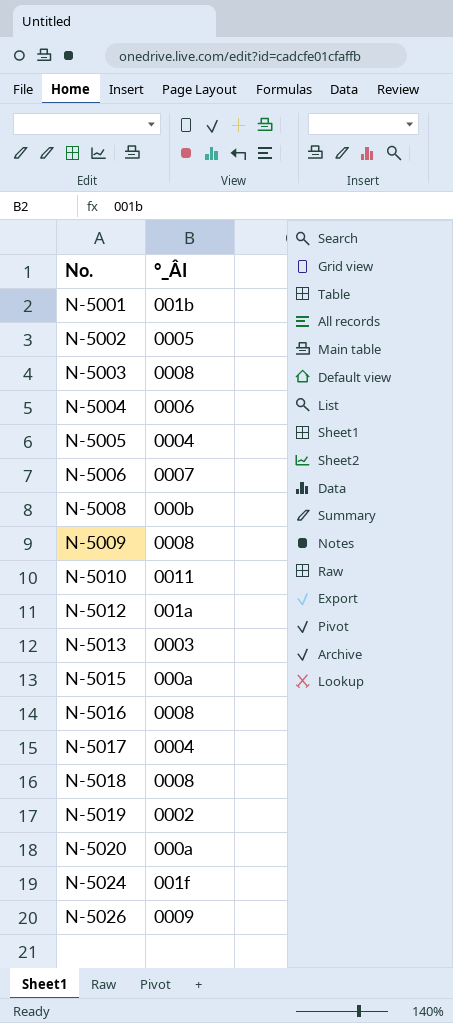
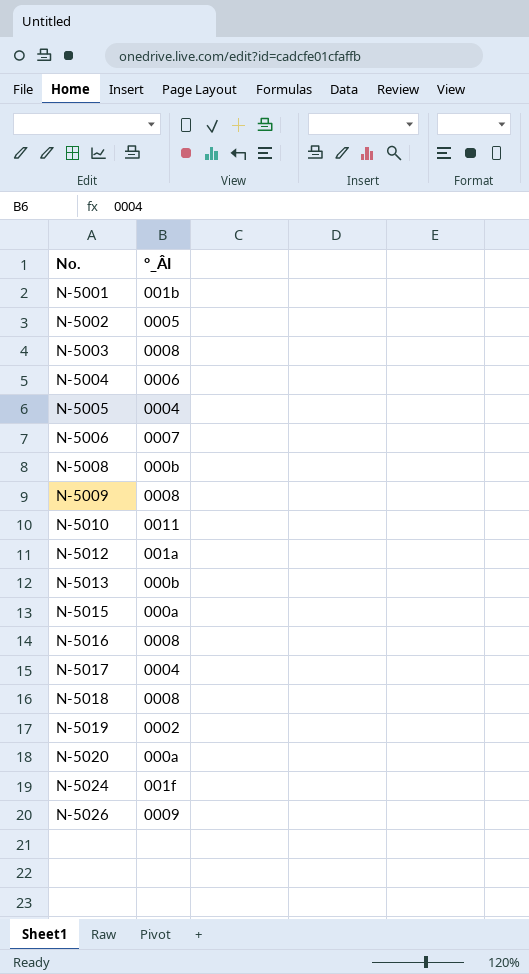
N-5013 | °_ÂI: 0003 -> 000b

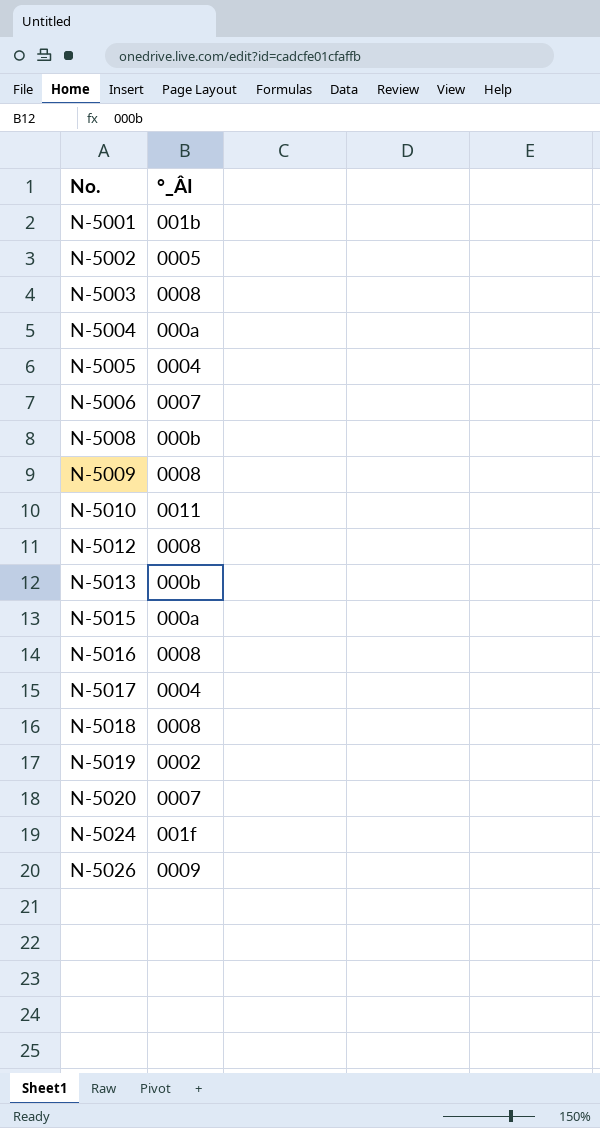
N-5004 | °_ÂI: 0006 -> 000a
N-5012 | °_ÂI: 001a -> 0008
N-5020 | °_ÂI: 000a -> 0007

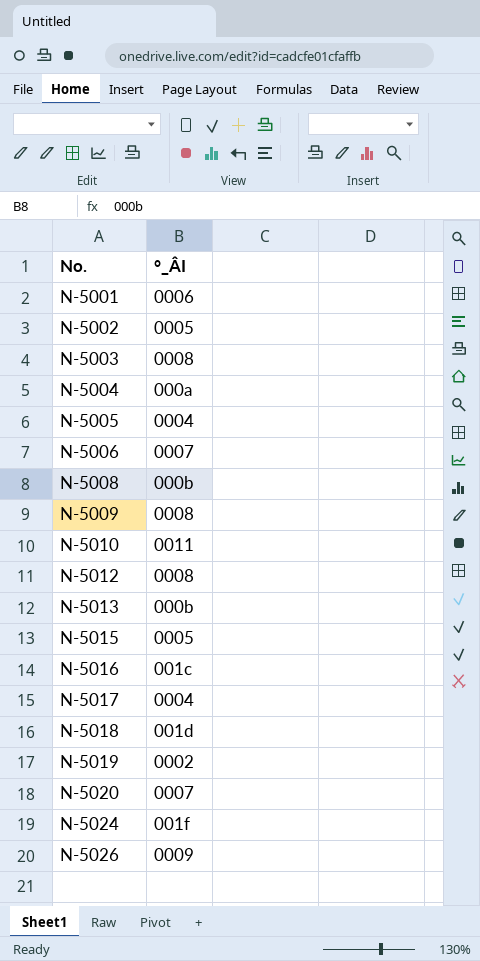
N-5001 | °_ÂI: 001b -> 0006
N-5015 | °_ÂI: 000a -> 0005
N-5016 | °_ÂI: 0008 -> 001c
N-5018 | °_ÂI: 0008 -> 001d

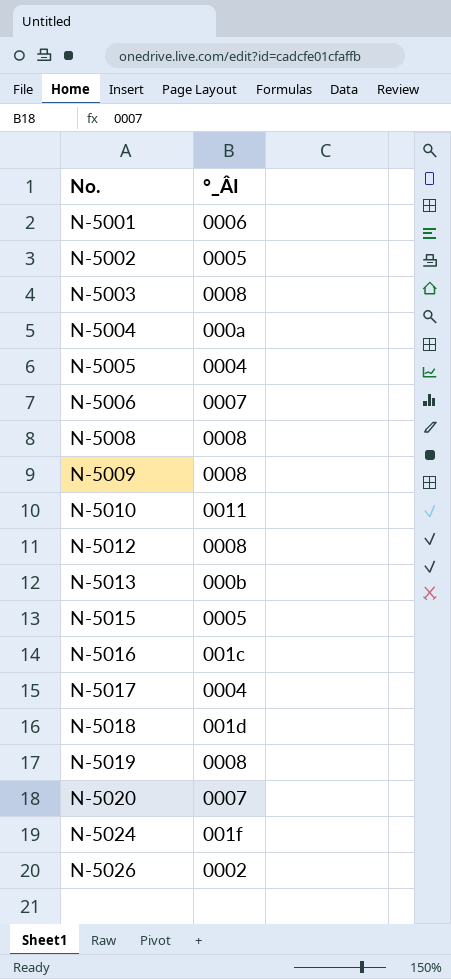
N-5008 | °_ÂI: 000b -> 0008
N-5019 | °_ÂI: 0002 -> 0008
N-5026 | °_ÂI: 0009 -> 0002

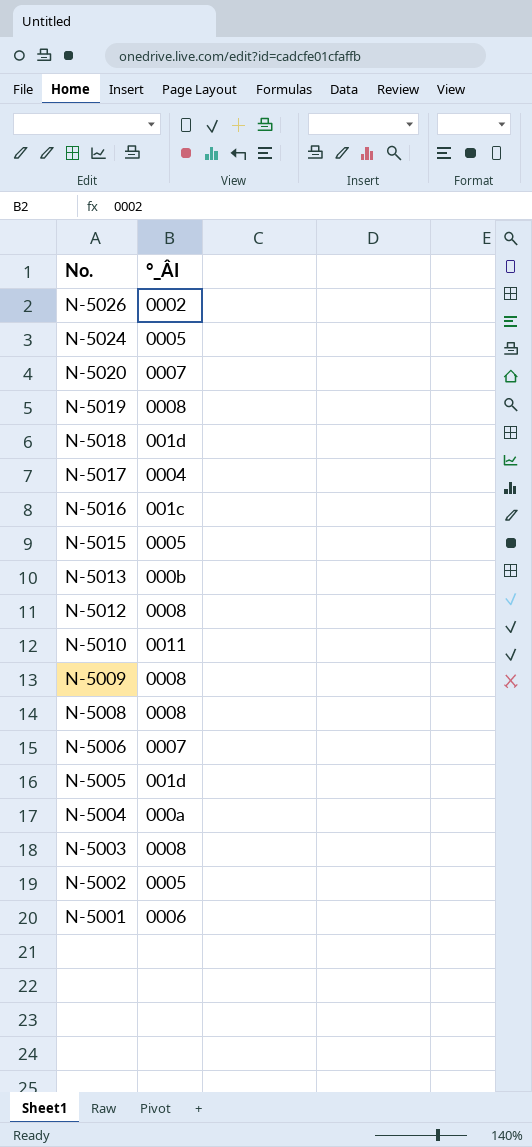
row order: No. ascending -> No. descending
N-5024 | °_ÂI: 001f -> 0005
N-5005 | °_ÂI: 0004 -> 001d

